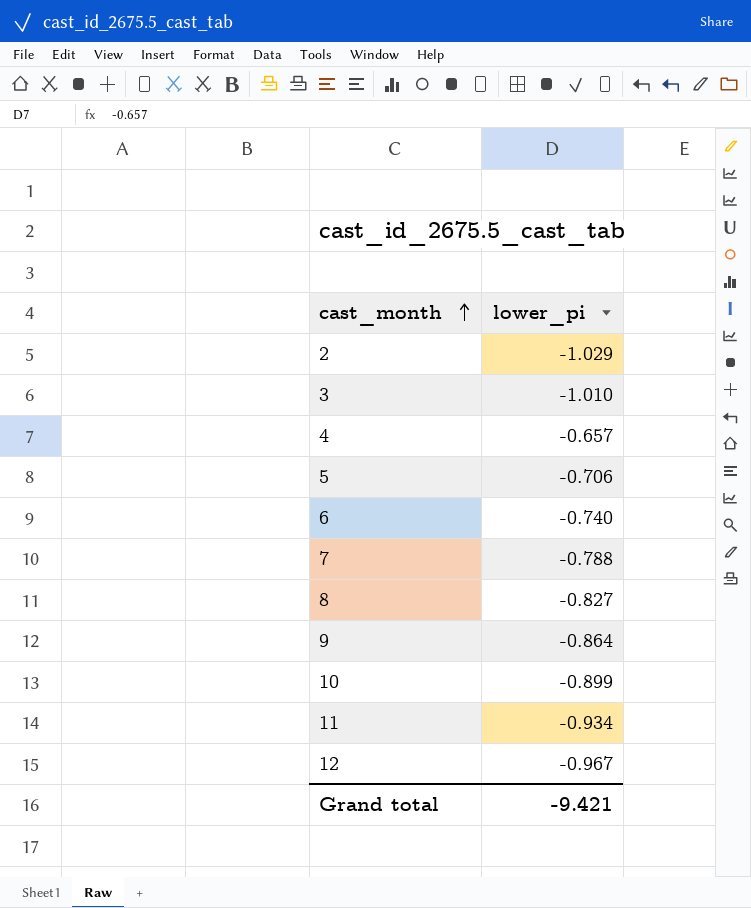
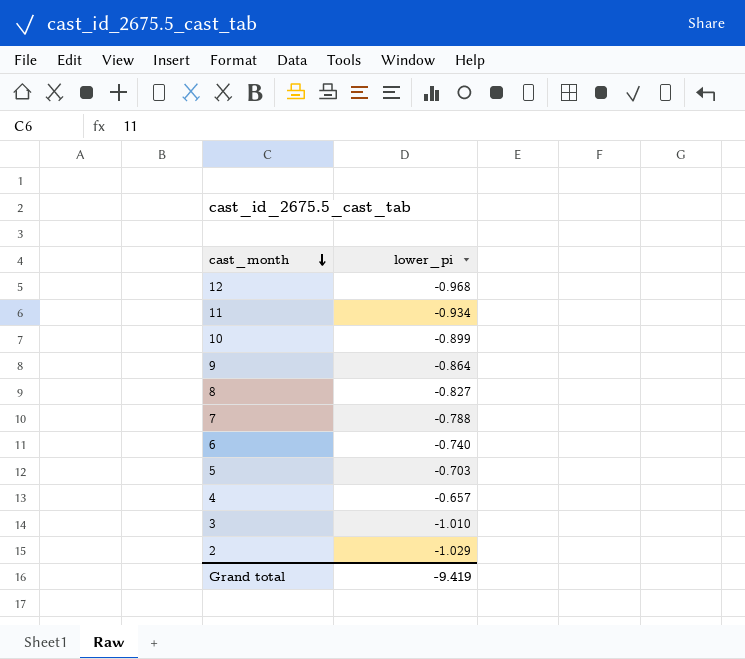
row order: cast_month ascending -> cast_month descending
12 | lower_pi: -0.967 -> -0.968
5 | lower_pi: -0.706 -> -0.703
Grand total | lower_pi: -9.421 -> -9.419

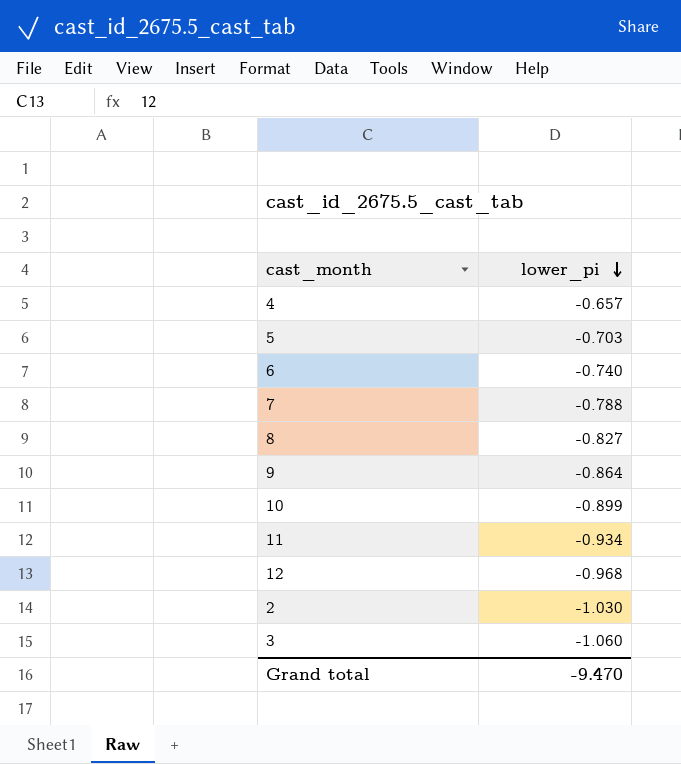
row order: cast_month descending -> lower_pi descending
2 | lower_pi: -1.029 -> -1.030
3 | lower_pi: -1.010 -> -1.060
Grand total | lower_pi: -9.419 -> -9.470

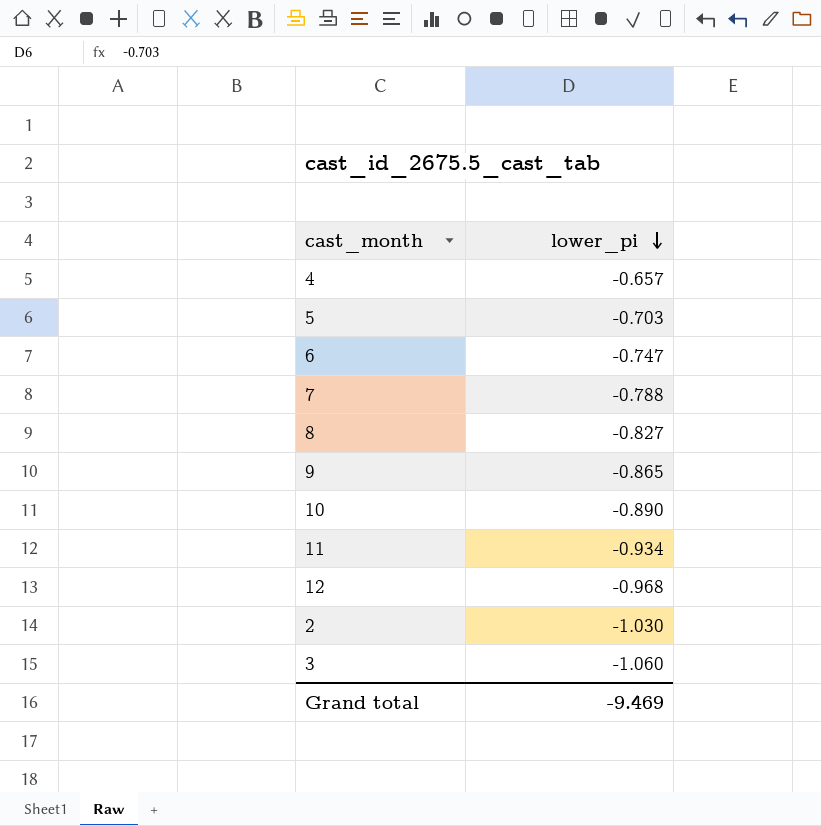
6 | lower_pi: -0.740 -> -0.747
9 | lower_pi: -0.864 -> -0.865
10 | lower_pi: -0.899 -> -0.890
Grand total | lower_pi: -9.470 -> -9.469

